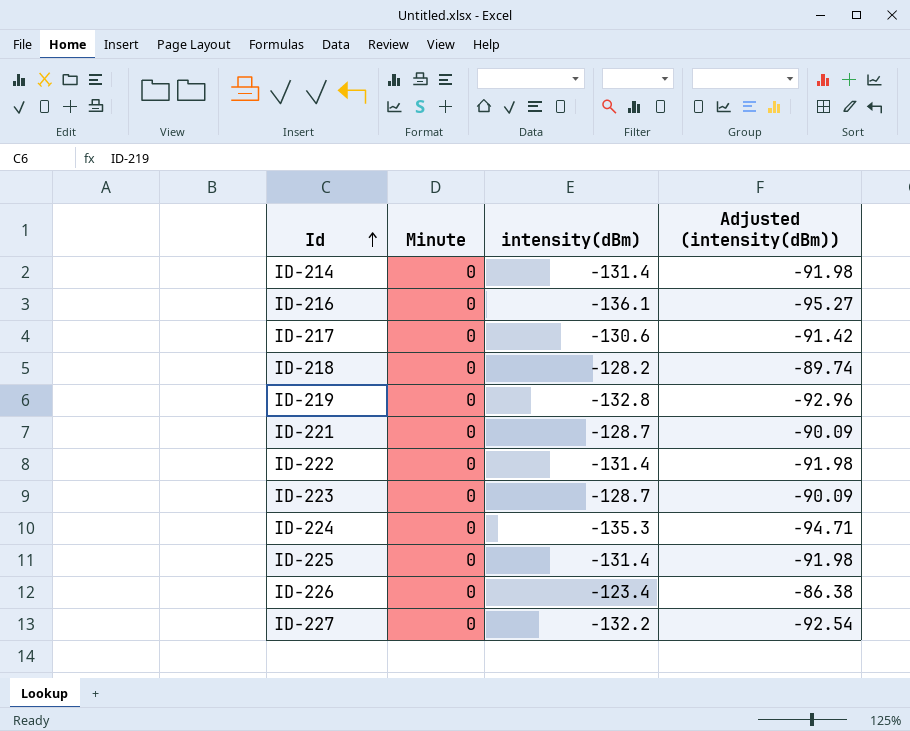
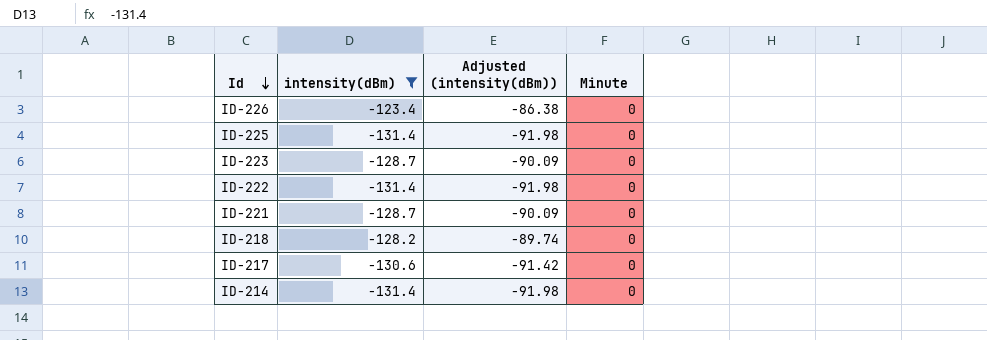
filter: none -> intensity(dBm) >= -131.4
row order: Id ascending -> Id descending
column Minute | position: 2 -> 4

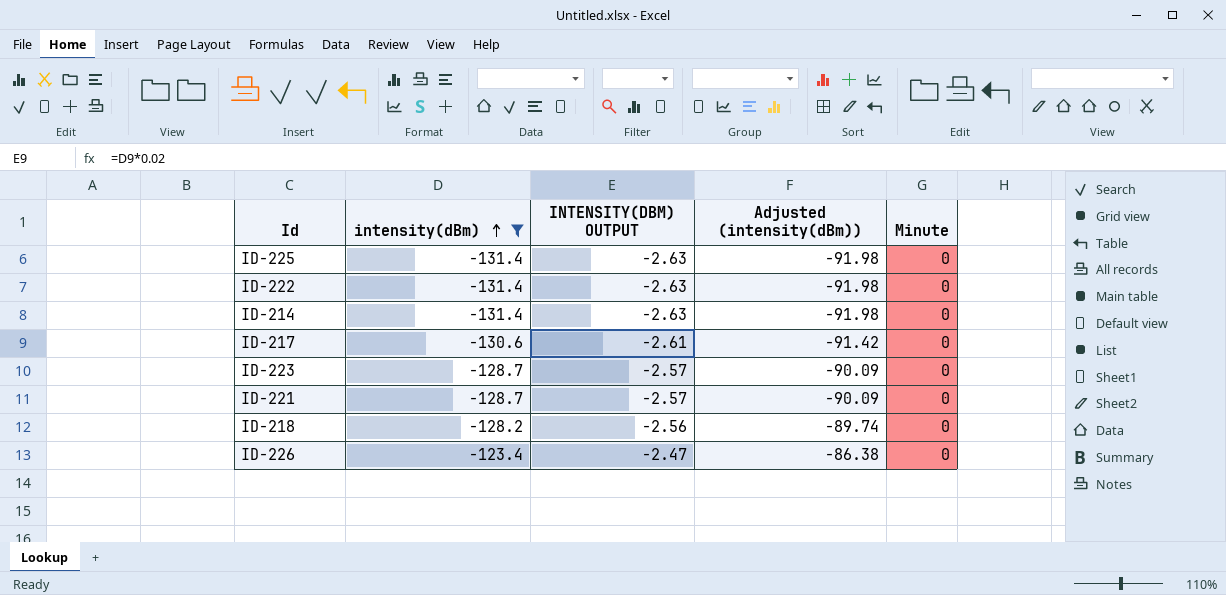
row order: Id descending -> intensity(dBm) ascending
column INTENSITY(DBM) OUTPUT | formula: none -> [intensity(dBm)] * 0.02

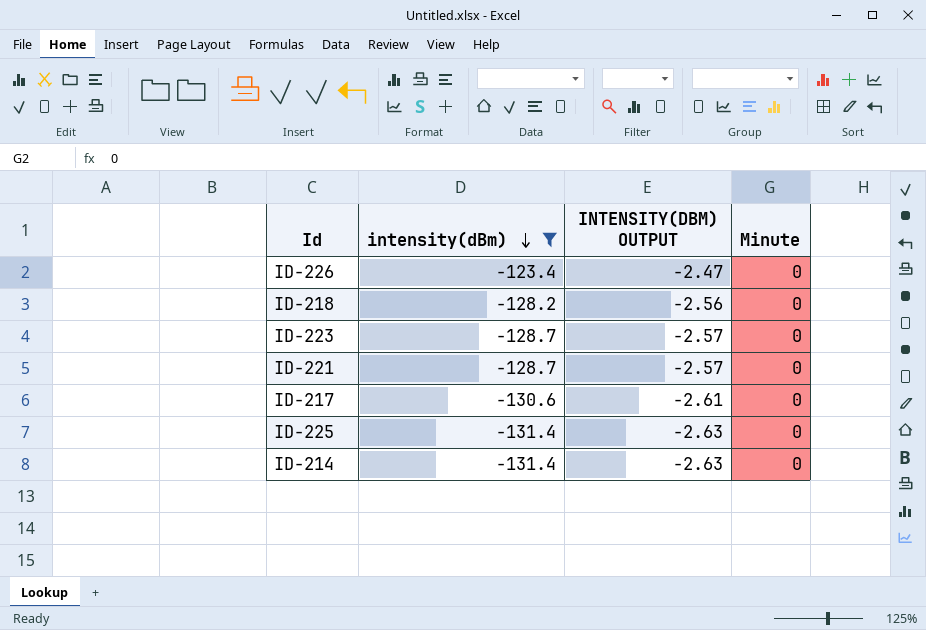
row order: intensity(dBm) ascending -> intensity(dBm) descending
column Adjusted (intensity(dBm)) | formula: [intensity(dBm)] * 0.7 -> none
row ID-222: -131.4 | -2.63 | -91.98 | 0 -> none

